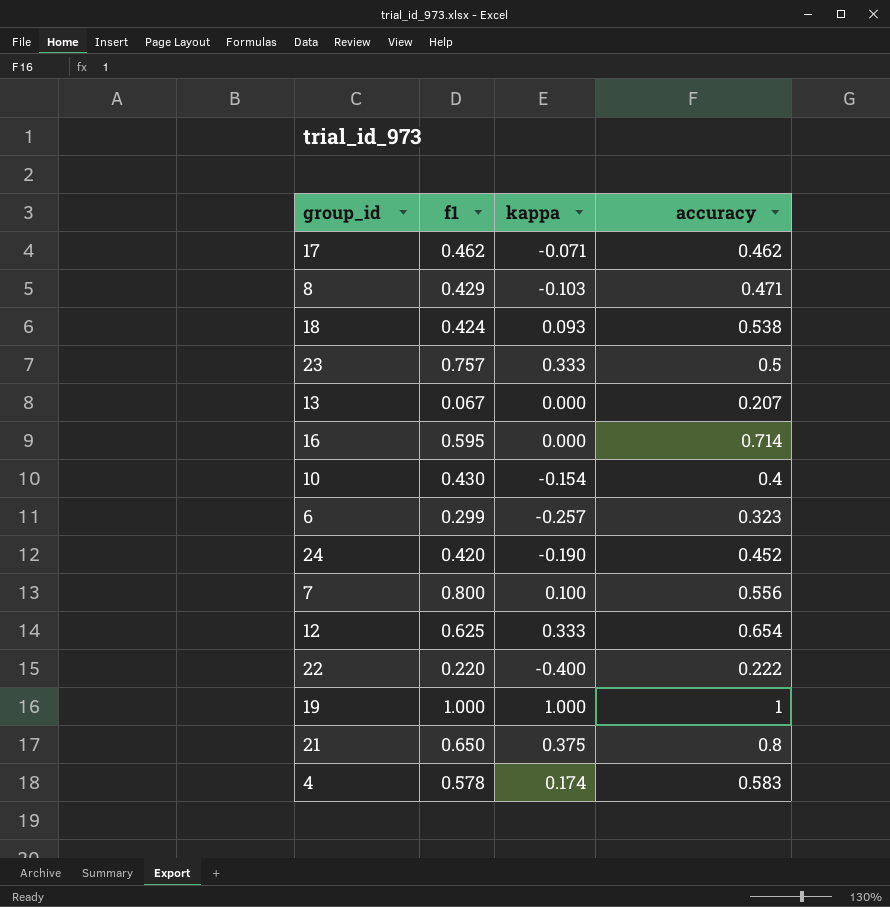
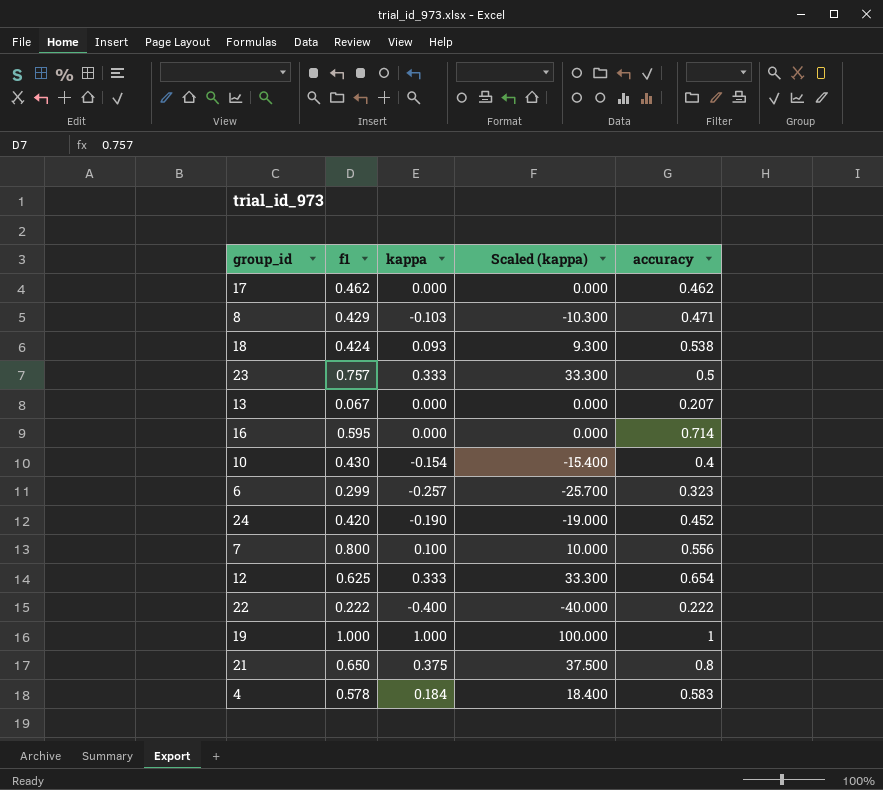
column Scaled (kappa) | formula: none -> [kappa] * 100
17 | kappa: -0.071 -> 0.000
22 | f1: 0.220 -> 0.222
4 | kappa: 0.174 -> 0.184

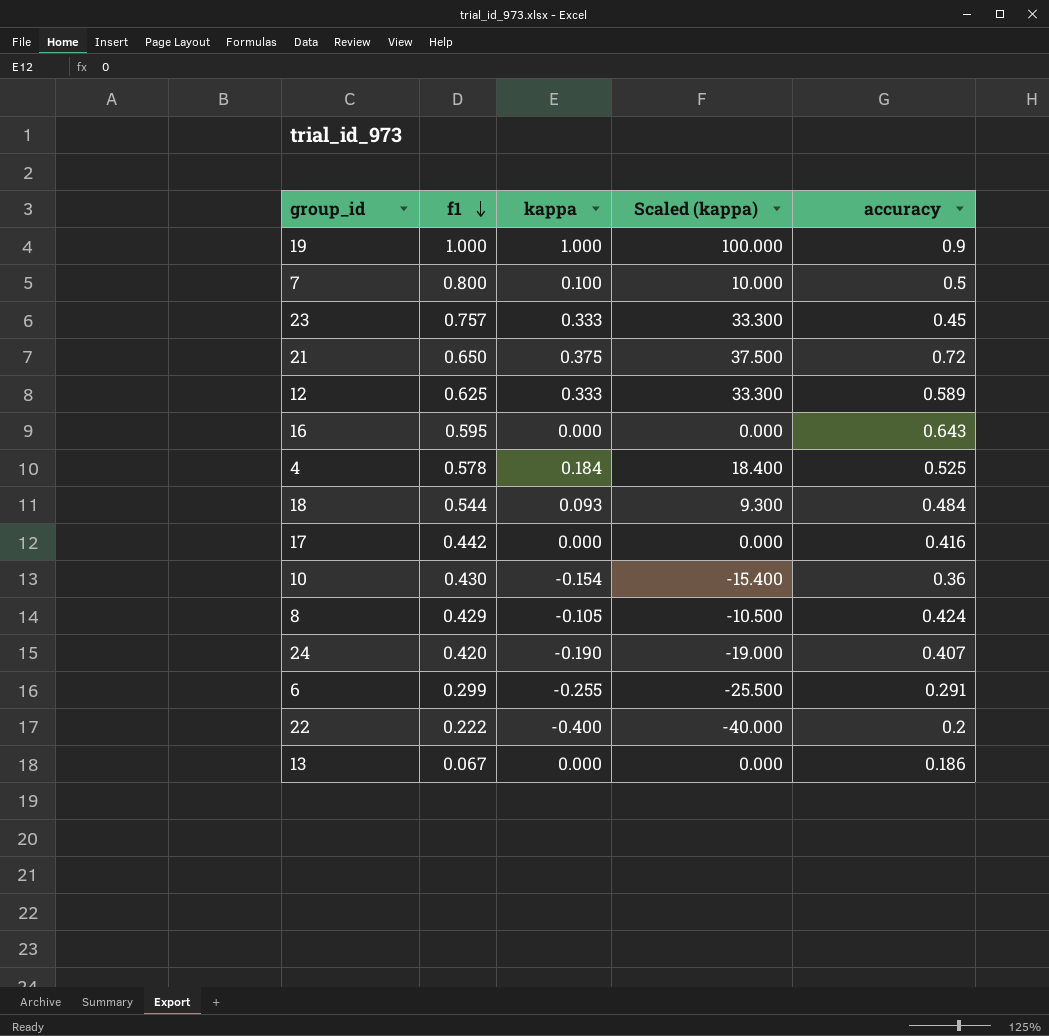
row order: none -> f1 descending
19 | accuracy: 1 -> 0.9
7 | accuracy: 0.556 -> 0.5
23 | accuracy: 0.5 -> 0.45
21 | accuracy: 0.8 -> 0.72
12 | accuracy: 0.654 -> 0.589
16 | accuracy: 0.714 -> 0.643
4 | accuracy: 0.583 -> 0.525
18 | f1: 0.424 -> 0.544
18 | accuracy: 0.538 -> 0.484
17 | f1: 0.462 -> 0.442
17 | accuracy: 0.462 -> 0.416
10 | accuracy: 0.4 -> 0.36
8 | kappa: -0.103 -> -0.105
8 | Scaled (kappa): -10.300 -> -10.500
8 | accuracy: 0.471 -> 0.424
24 | accuracy: 0.452 -> 0.407
6 | kappa: -0.257 -> -0.255
6 | Scaled (kappa): -25.700 -> -25.500
6 | accuracy: 0.323 -> 0.291
22 | accuracy: 0.222 -> 0.2
13 | accuracy: 0.207 -> 0.186

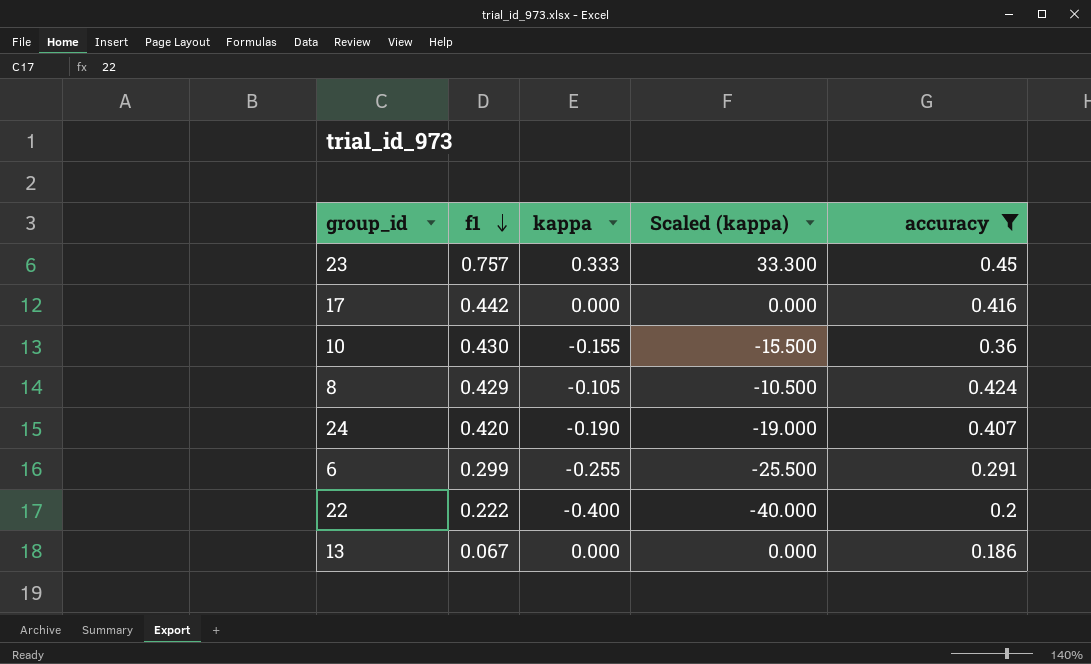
filter: none -> accuracy <= 0.45
10 | kappa: -0.154 -> -0.155
10 | Scaled (kappa): -15.400 -> -15.500

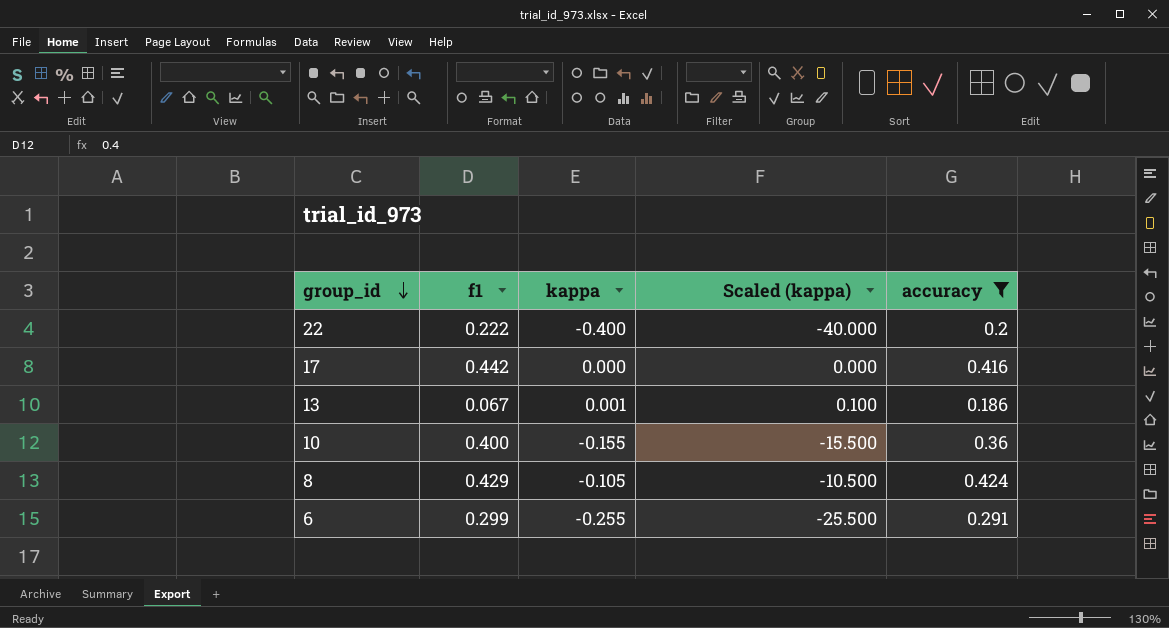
row order: f1 descending -> group_id descending
row 23: 0.757 | 0.333 | 33.300 | 0.45 -> none
row 24: 0.420 | -0.190 | -19.000 | 0.407 -> none
13 | kappa: 0.000 -> 0.001
13 | Scaled (kappa): 0.000 -> 0.100
10 | f1: 0.430 -> 0.400

